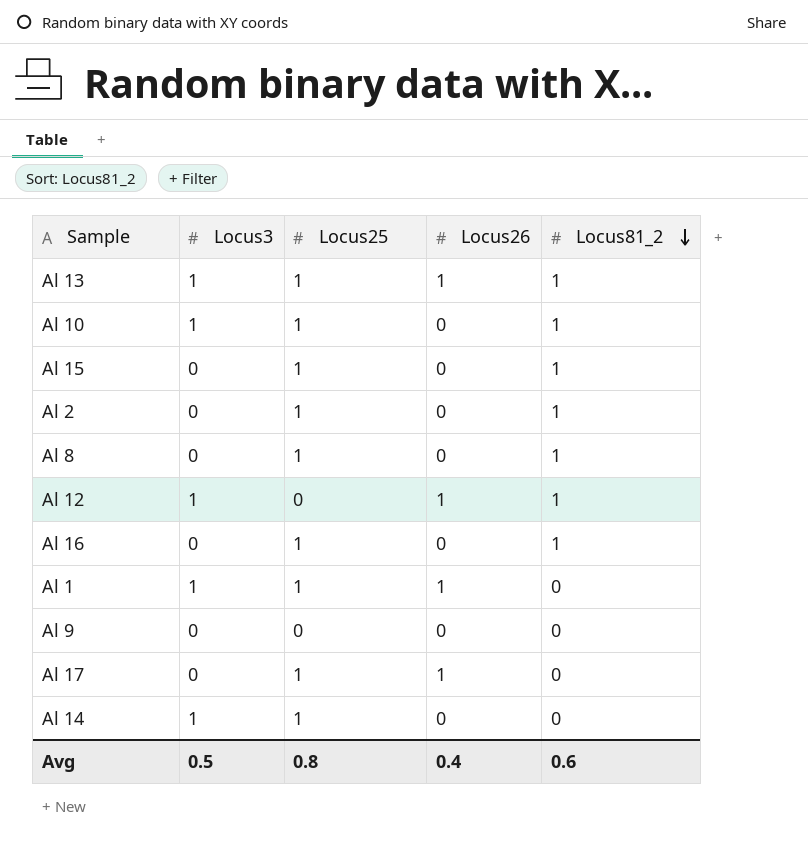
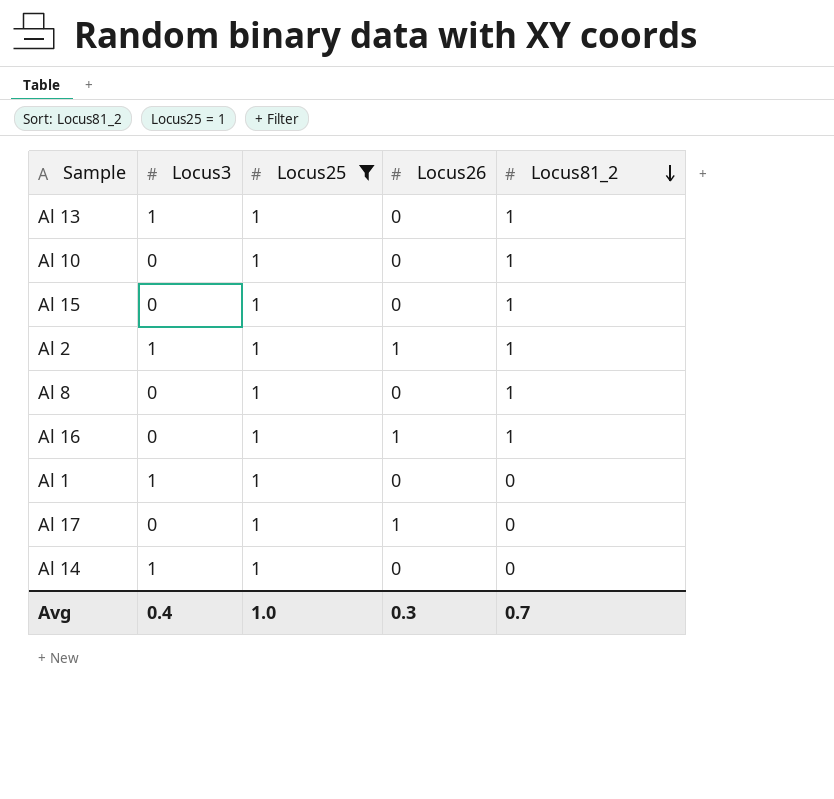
filter: none -> Locus25 = 1
Al 13 | Locus26: 1 -> 0
Al 10 | Locus3: 1 -> 0
Al 2 | Locus3: 0 -> 1
Al 2 | Locus26: 0 -> 1
Al 16 | Locus26: 0 -> 1
Al 1 | Locus26: 1 -> 0
Avg | Locus3: 0.5 -> 0.4
Avg | Locus25: 0.8 -> 1.0
Avg | Locus26: 0.4 -> 0.3
Avg | Locus81_2: 0.6 -> 0.7

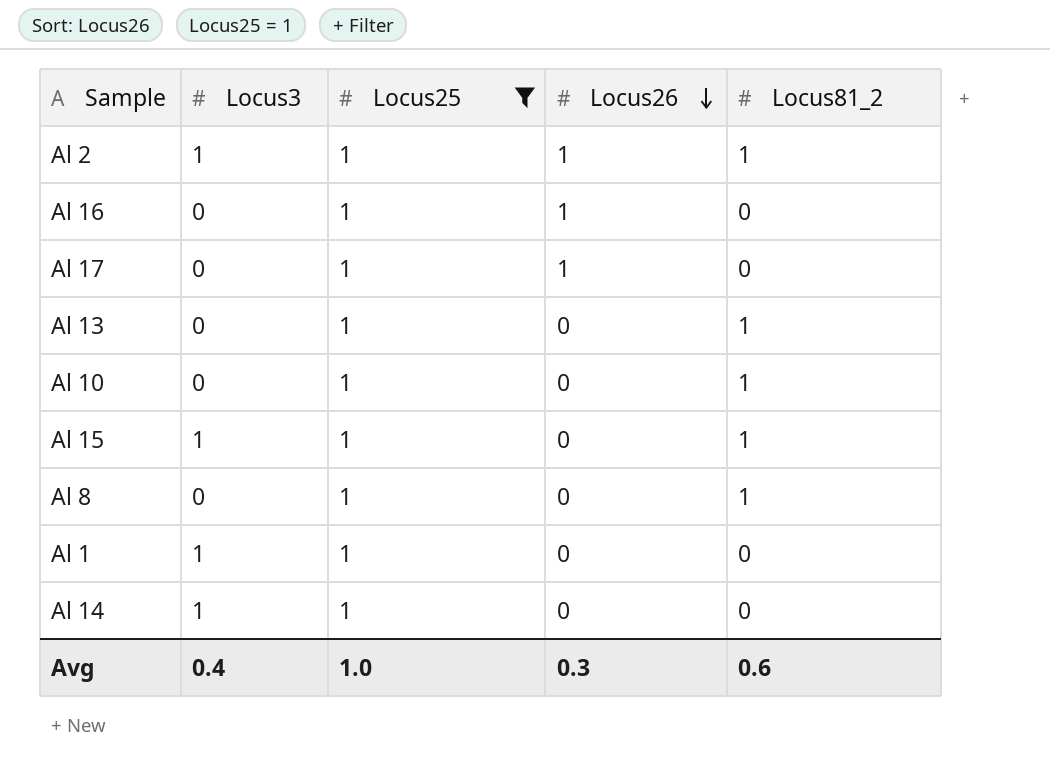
row order: Locus81_2 descending -> Locus26 descending
Al 16 | Locus81_2: 1 -> 0
Al 13 | Locus3: 1 -> 0
Al 15 | Locus3: 0 -> 1
Avg | Locus81_2: 0.7 -> 0.6

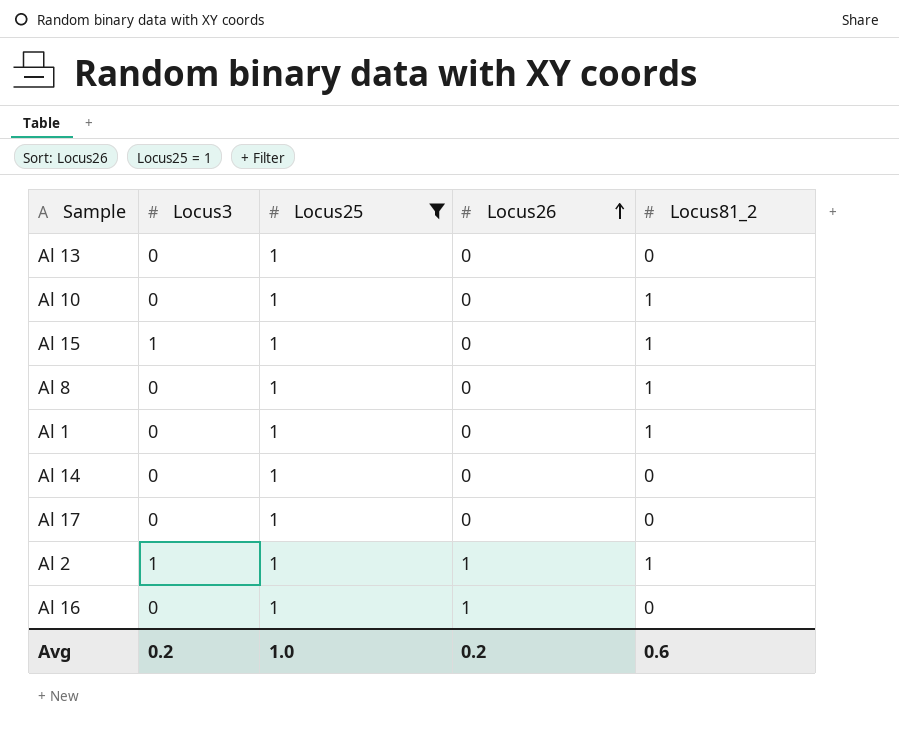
row order: Locus26 descending -> Locus26 ascending
Al 13 | Locus81_2: 1 -> 0
Al 1 | Locus3: 1 -> 0
Al 1 | Locus81_2: 0 -> 1
Al 14 | Locus3: 1 -> 0
Al 17 | Locus26: 1 -> 0
Avg | Locus3: 0.4 -> 0.2
Avg | Locus26: 0.3 -> 0.2

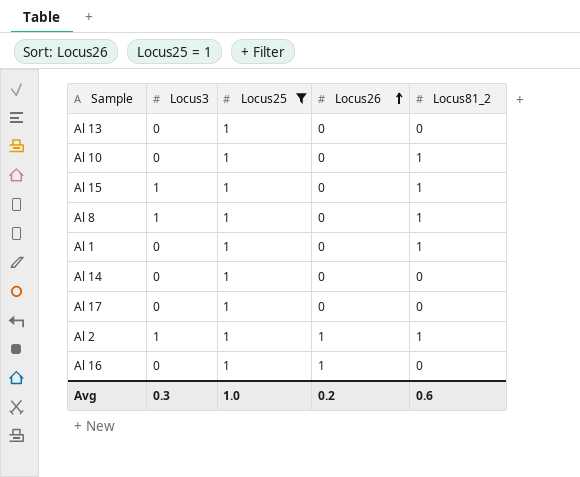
Al 8 | Locus3: 0 -> 1
Avg | Locus3: 0.2 -> 0.3

